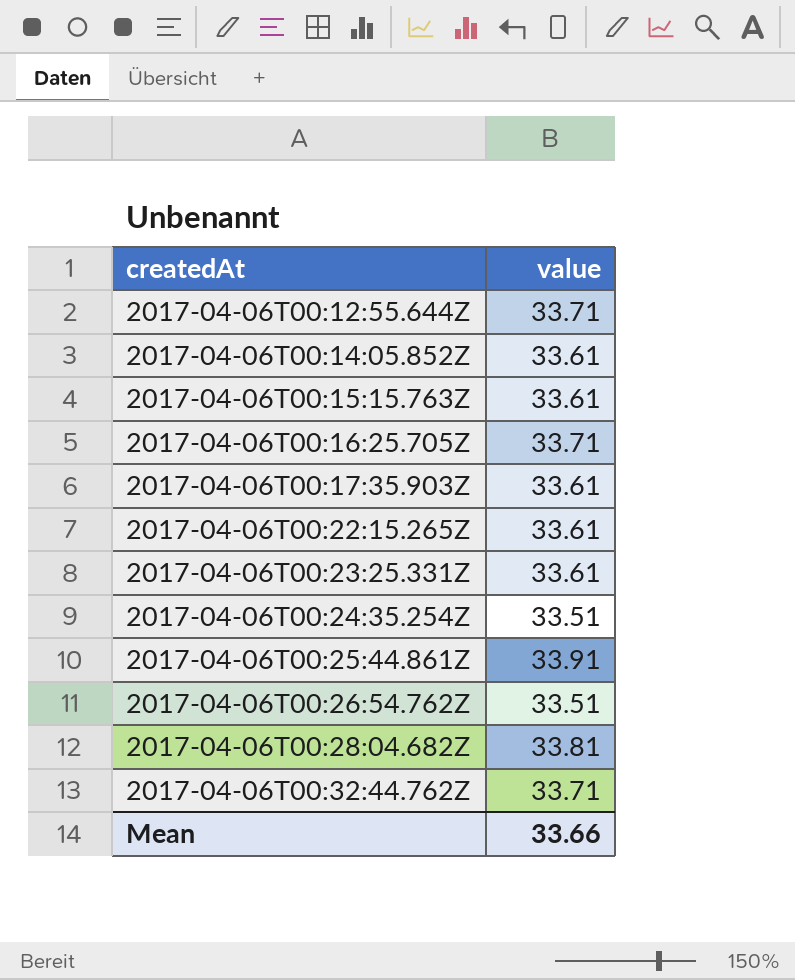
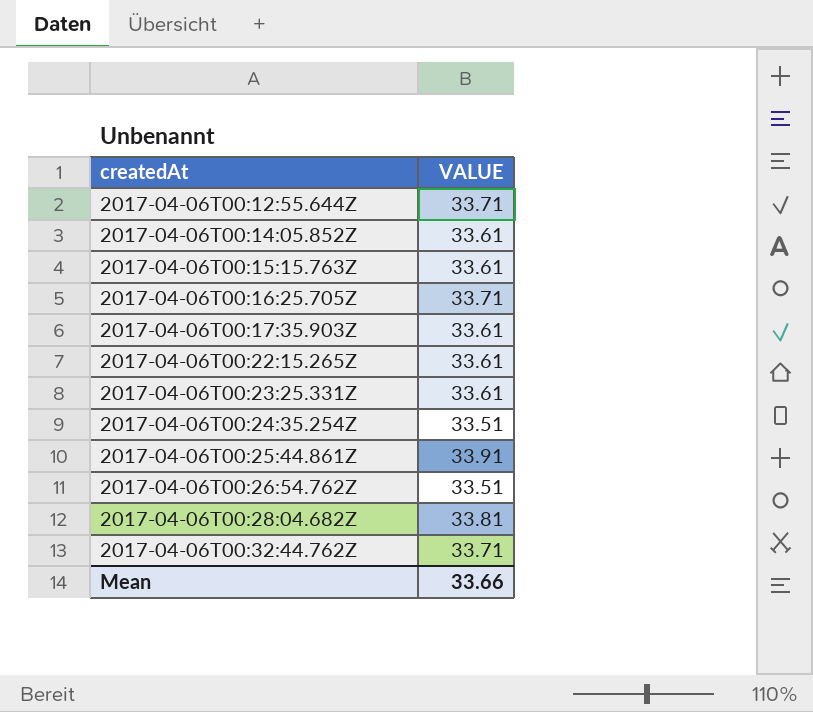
column name: value -> VALUE

